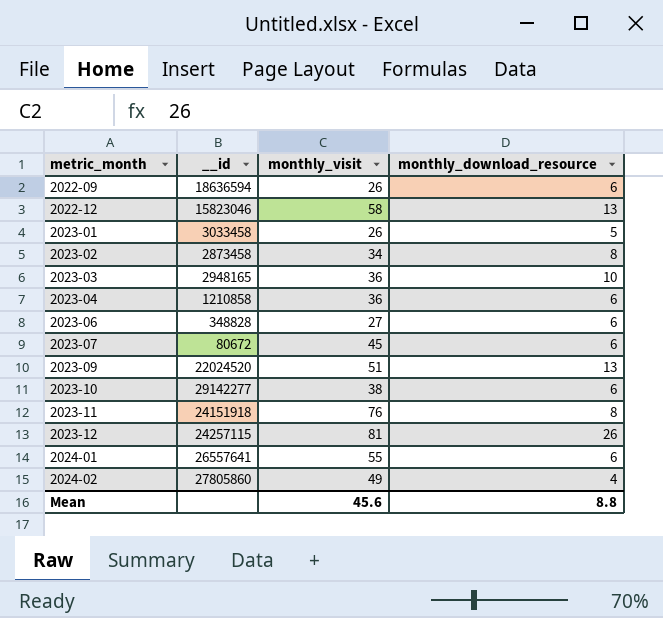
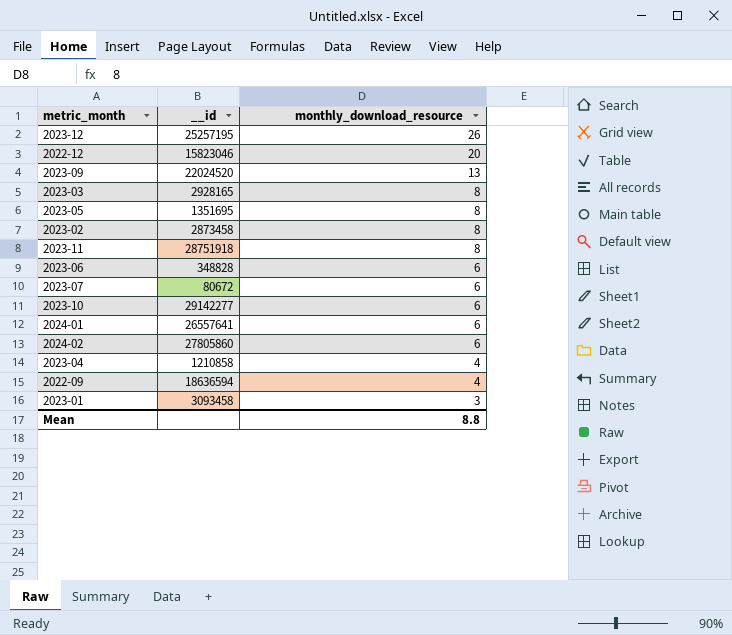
row order: metric_month ascending -> monthly_download_resource descending
column monthly_visit | position: 3 -> none
2023-12 | __id: 24257115 -> 25257195
2022-12 | monthly_download_resource: 13 -> 20
2023-03 | __id: 2948165 -> 2928165
2023-03 | monthly_download_resource: 10 -> 8
row 2023-05: none -> 1351695 | 8
2023-11 | __id: 24151918 -> 28751918
2024-02 | monthly_download_resource: 4 -> 6
2023-04 | monthly_download_resource: 6 -> 4
2022-09 | monthly_download_resource: 6 -> 4
2023-01 | __id: 3033458 -> 3093458
2023-01 | monthly_download_resource: 5 -> 3

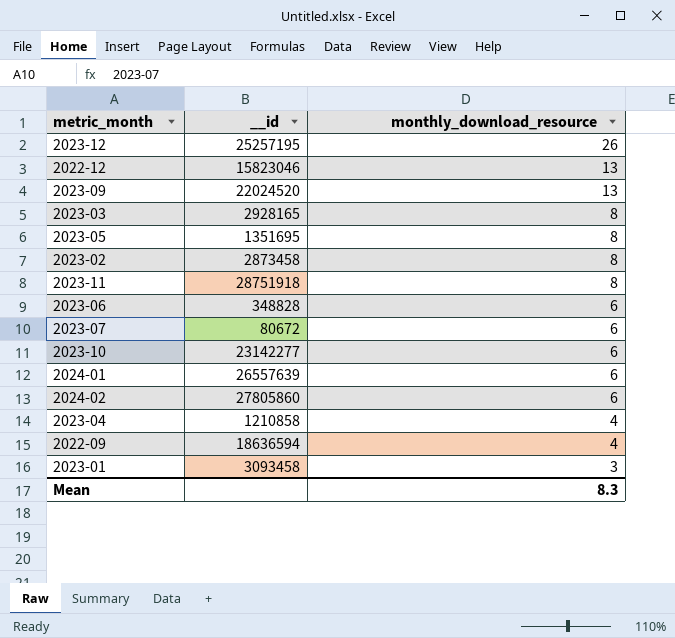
2022-12 | monthly_download_resource: 20 -> 13
2023-10 | __id: 29142277 -> 23142277
2024-01 | __id: 26557641 -> 26557639
Mean | monthly_download_resource: 8.8 -> 8.3

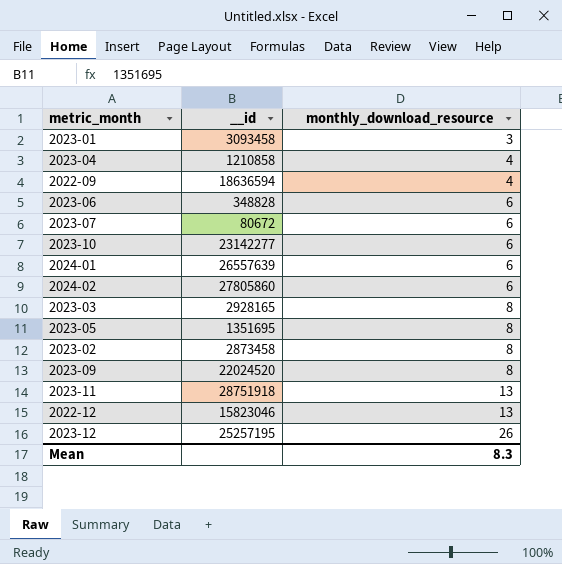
row order: monthly_download_resource descending -> monthly_download_resource ascending
2023-09 | monthly_download_resource: 13 -> 8
2023-11 | monthly_download_resource: 8 -> 13

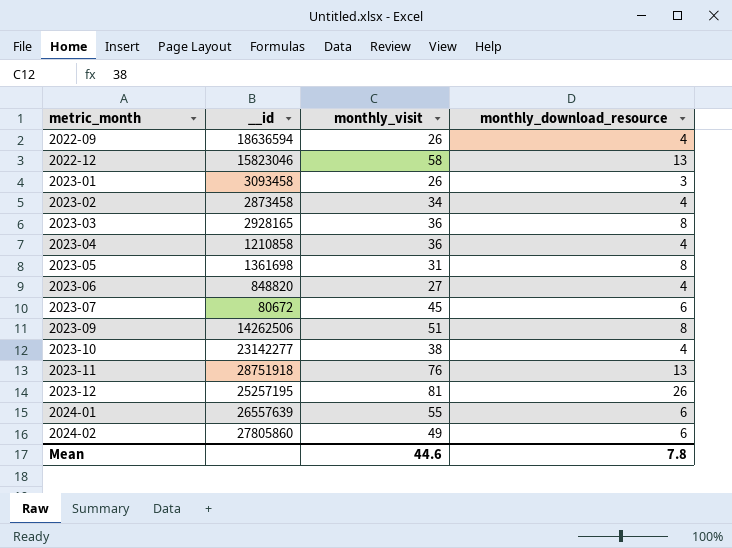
row order: monthly_download_resource ascending -> metric_month ascending
column monthly_visit | position: none -> 3
2023-02 | monthly_download_resource: 8 -> 4
2023-05 | __id: 1351695 -> 1361698
2023-06 | __id: 348828 -> 848820
2023-06 | monthly_download_resource: 6 -> 4
2023-09 | __id: 22024520 -> 14262506
2023-10 | monthly_download_resource: 6 -> 4
Mean | monthly_download_resource: 8.3 -> 7.8

